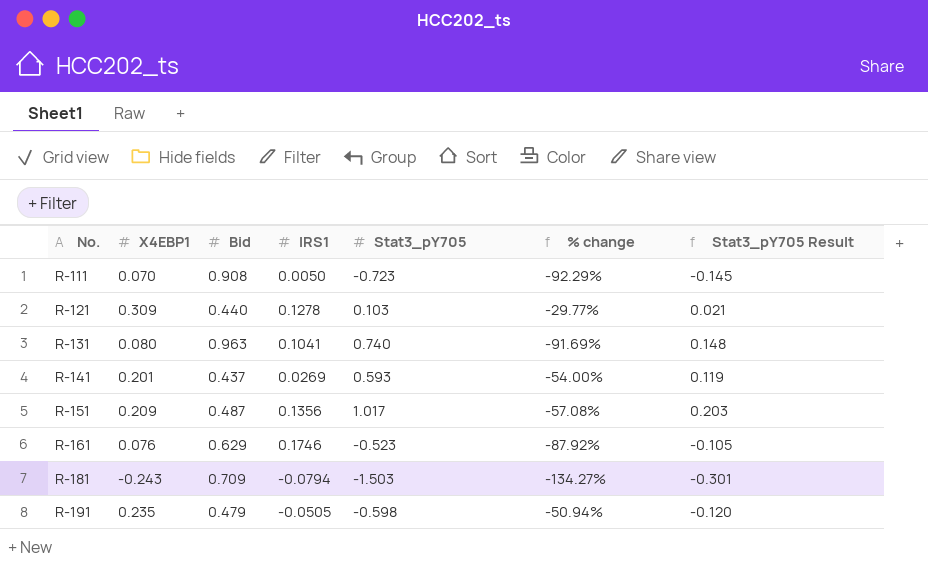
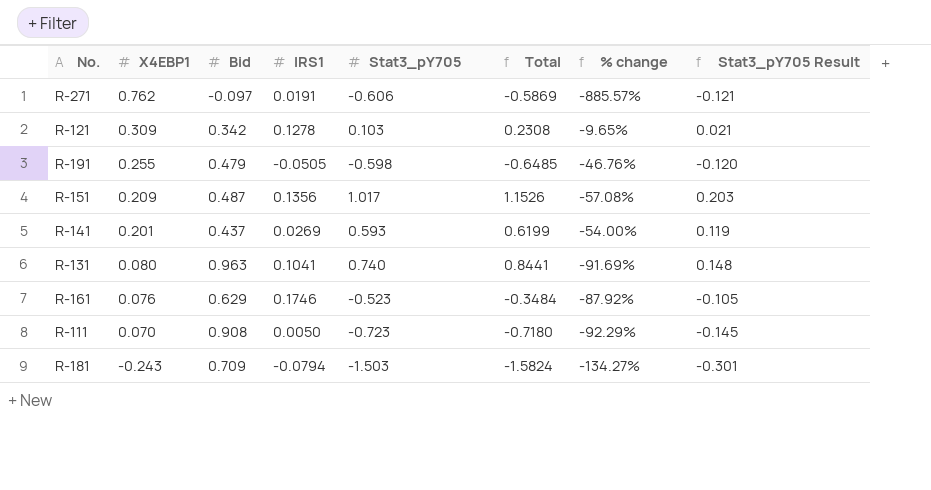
row order: No. ascending -> X4EBP1 descending
column Total | formula: none -> [IRS1] + [Stat3_pY705]
row R-271: none -> 0.762 | -0.097 | 0.0191 | -0.606 | -0.5869 | -885.57% | -0.121
R-121 | Bid: 0.440 -> 0.342
R-121 | % change: -29.77% -> -9.65%
R-191 | X4EBP1: 0.235 -> 0.255
R-191 | % change: -50.94% -> -46.76%

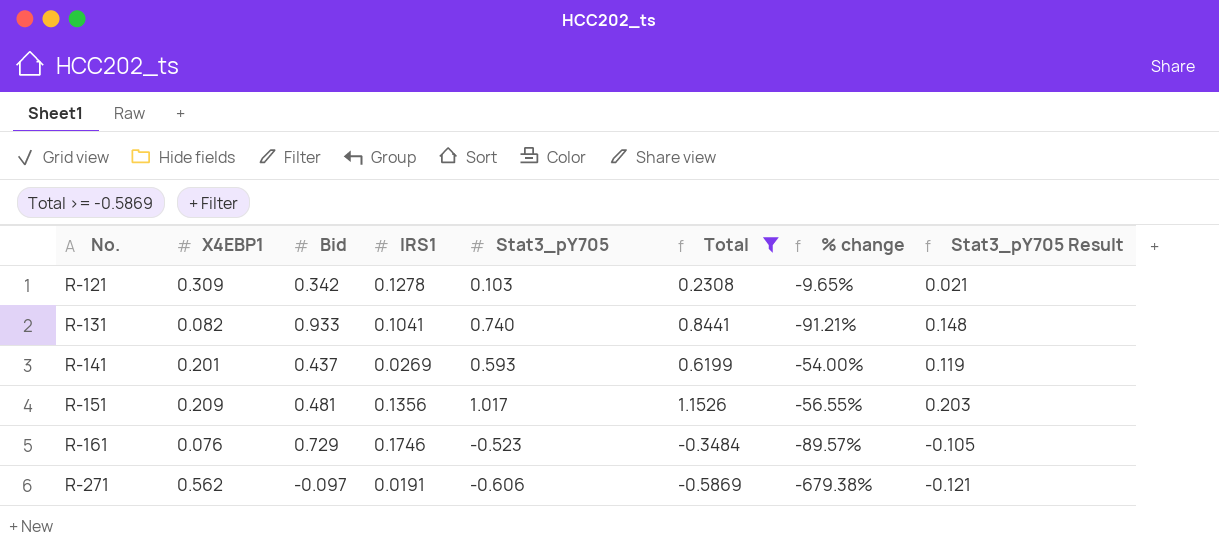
filter: none -> Total >= -0.5869
row order: X4EBP1 descending -> No. ascending
R-131 | X4EBP1: 0.080 -> 0.082
R-131 | Bid: 0.963 -> 0.933
R-131 | % change: -91.69% -> -91.21%
R-151 | Bid: 0.487 -> 0.481
R-151 | % change: -57.08% -> -56.55%
R-161 | Bid: 0.629 -> 0.729
R-161 | % change: -87.92% -> -89.57%
R-271 | X4EBP1: 0.762 -> 0.562
R-271 | % change: -885.57% -> -679.38%

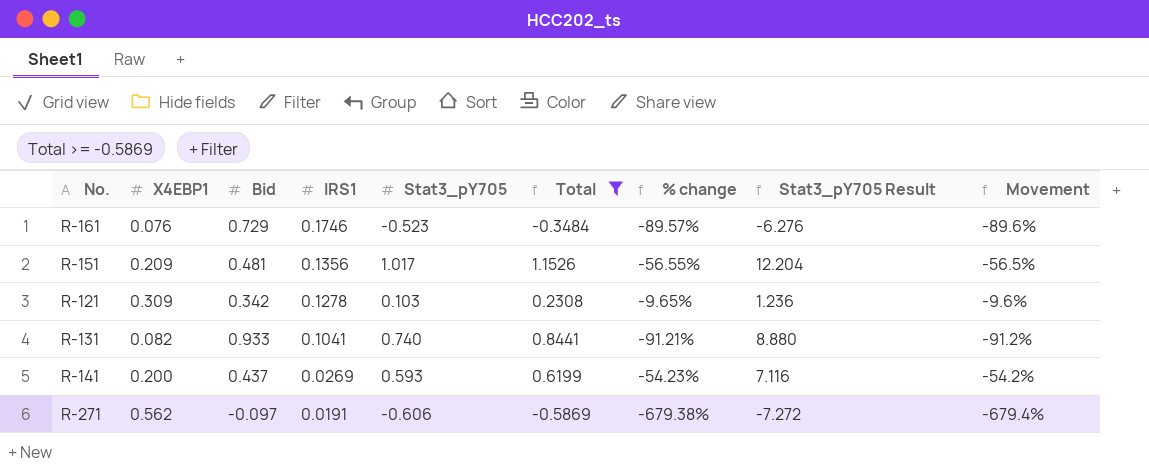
row order: No. ascending -> IRS1 descending
column Stat3_pY705 Result | formula: [Stat3_pY705] * 0.2 -> [Stat3_pY705] * 12
column Movement | formula: none -> ([X4EBP1] - [Bid]) / [Bid]
R-141 | X4EBP1: 0.201 -> 0.200
R-141 | % change: -54.00% -> -54.23%

